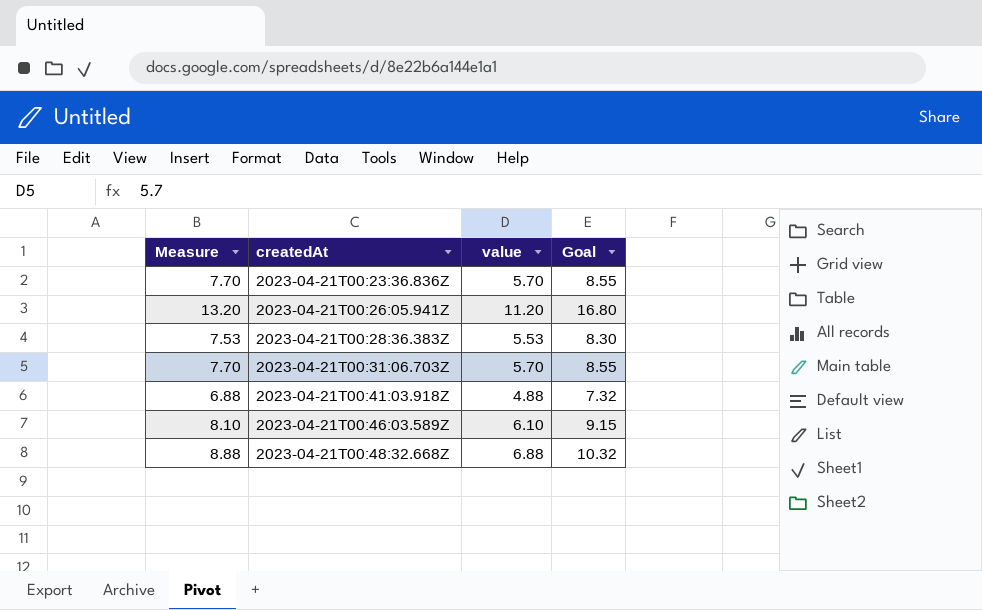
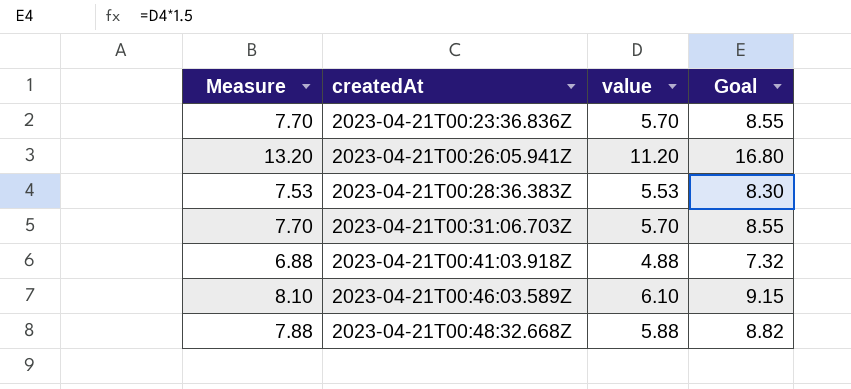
2023-04-21T00:48:32.668Z | Measure: 8.88 -> 7.88
2023-04-21T00:48:32.668Z | value: 6.88 -> 5.88
2023-04-21T00:48:32.668Z | Goal: 10.32 -> 8.82

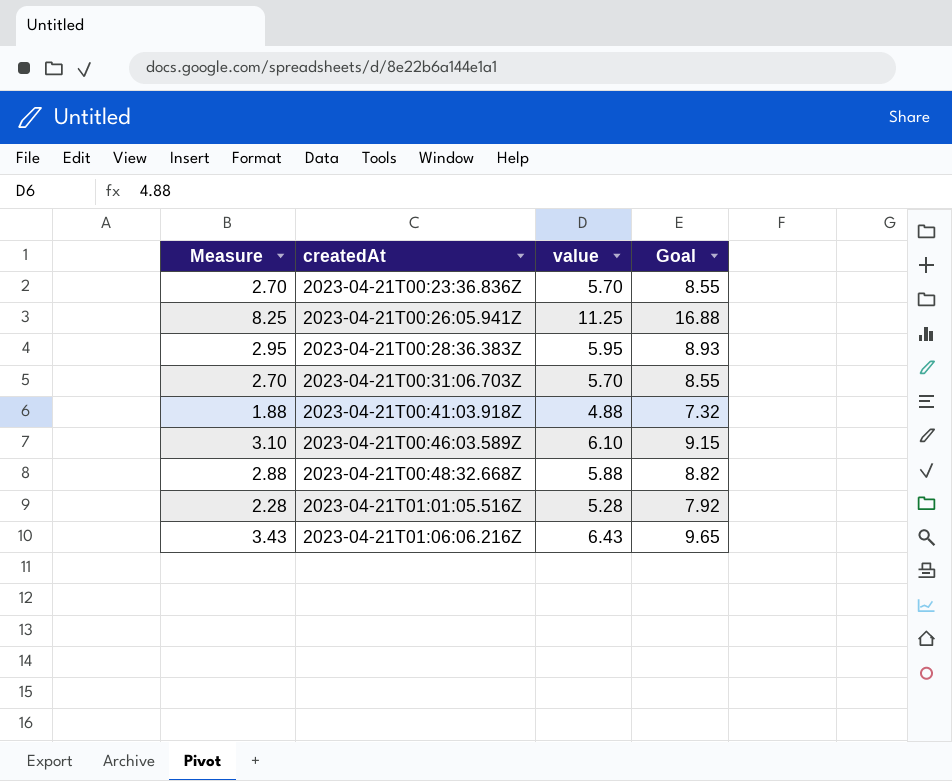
column Measure | formula: [value] + 2 -> [value] - 3
2023-04-21T00:26:05.941Z | value: 11.20 -> 11.25
2023-04-21T00:26:05.941Z | Goal: 16.80 -> 16.88
2023-04-21T00:28:36.383Z | value: 5.53 -> 5.95
2023-04-21T00:28:36.383Z | Goal: 8.30 -> 8.93
row 2023-04-21T01:01:05.516Z: none -> 2.28 | 5.28 | 7.92
row 2023-04-21T01:06:06.216Z: none -> 3.43 | 6.43 | 9.65

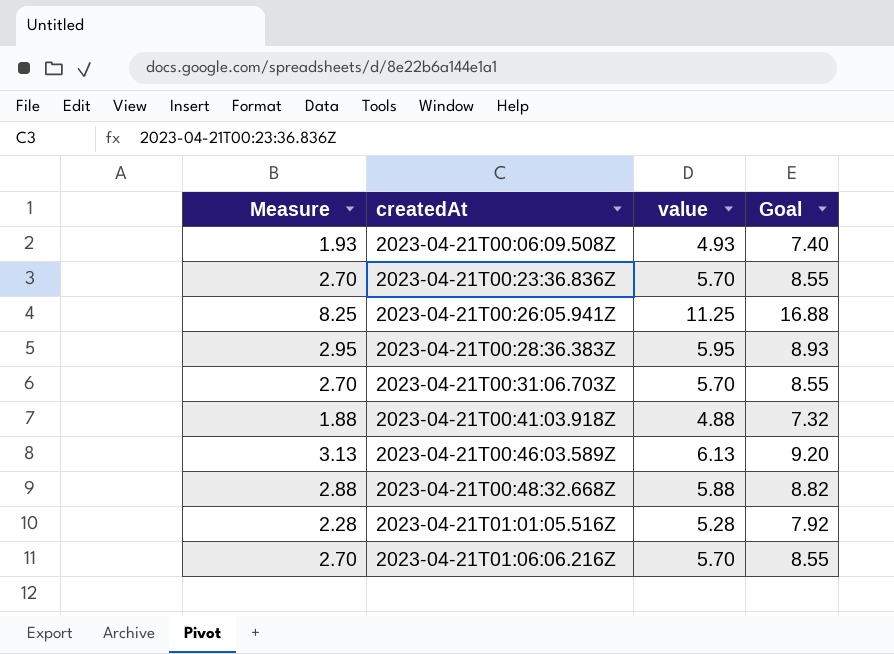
row 2023-04-21T00:06:09.508Z: none -> 1.93 | 4.93 | 7.40
2023-04-21T00:46:03.589Z | Measure: 3.10 -> 3.13
2023-04-21T00:46:03.589Z | value: 6.10 -> 6.13
2023-04-21T00:46:03.589Z | Goal: 9.15 -> 9.20
2023-04-21T01:06:06.216Z | Measure: 3.43 -> 2.70
2023-04-21T01:06:06.216Z | value: 6.43 -> 5.70
2023-04-21T01:06:06.216Z | Goal: 9.65 -> 8.55

